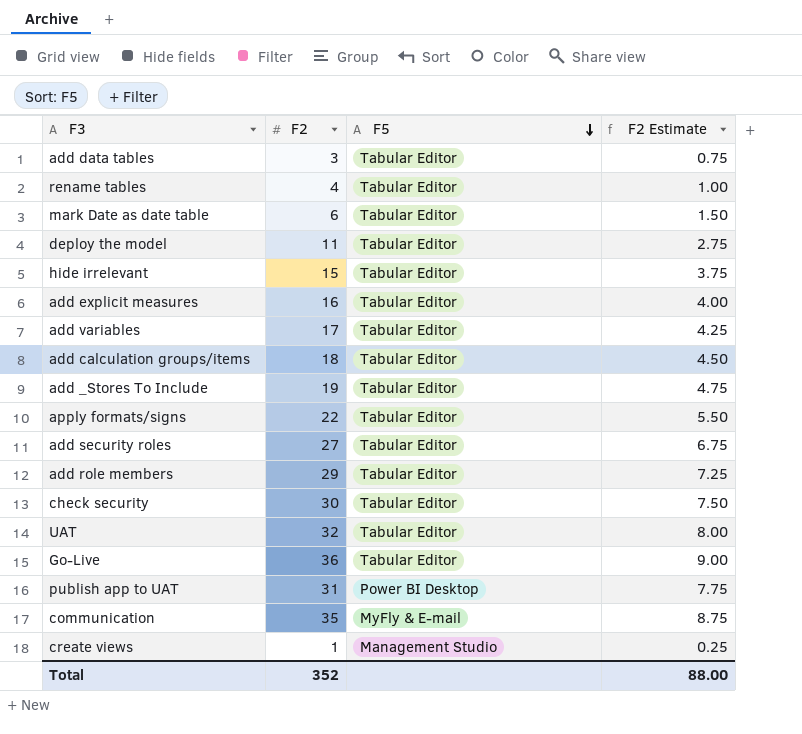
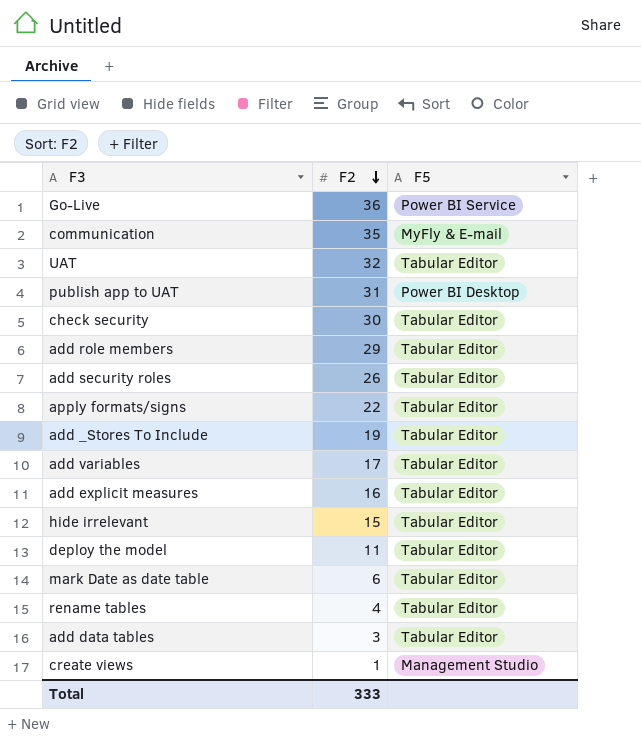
row order: F5 descending -> F2 descending
column F2 Estimate | formula: [F2] * 0.25 -> none
row add calculation groups/items: 18 | Tabular Editor | 4.50 -> none
Go-Live | F5: Tabular Editor -> Power BI Service
add security roles | F2: 27 -> 26
Total | F2: 352 -> 333

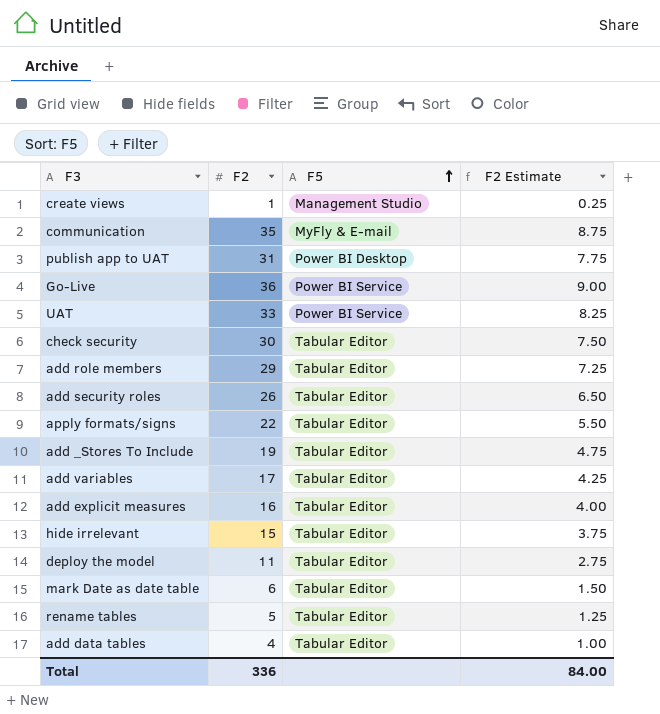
row order: F2 descending -> F5 ascending
column F2 Estimate | formula: none -> [F2] * 0.25
UAT | F2: 32 -> 33
UAT | F5: Tabular Editor -> Power BI Service
rename tables | F2: 4 -> 5
add data tables | F2: 3 -> 4
Total | F2: 333 -> 336

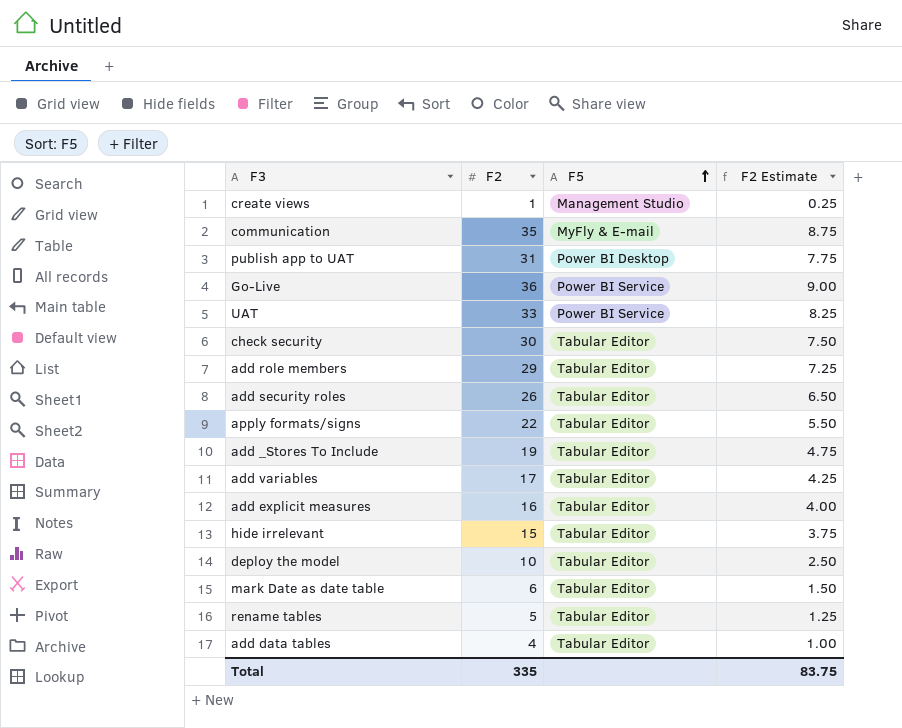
deploy the model | F2: 11 -> 10
deploy the model | F2 Estimate: 2.75 -> 2.50
Total | F2: 336 -> 335
Total | F2 Estimate: 84.00 -> 83.75

